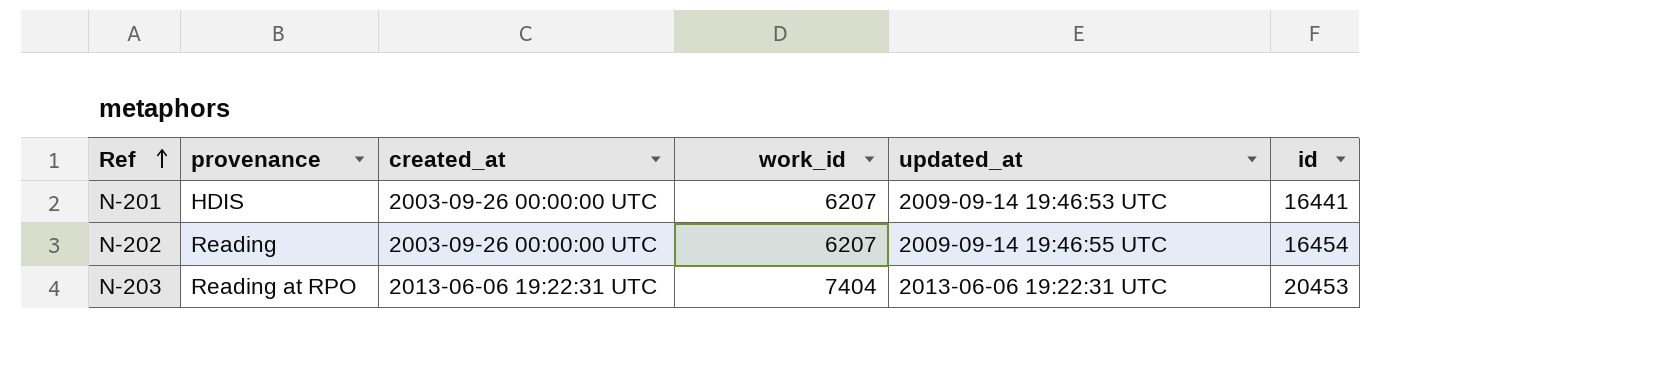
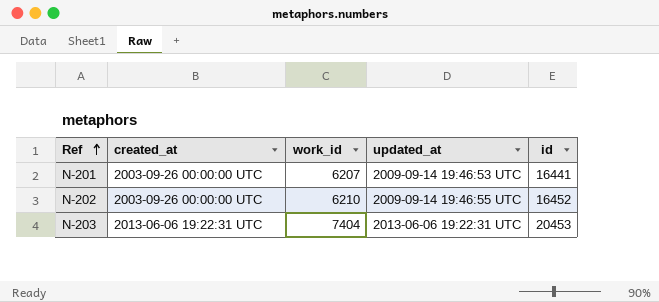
column provenance | position: 2 -> none
N-202 | work_id: 6207 -> 6210
N-202 | id: 16454 -> 16452

